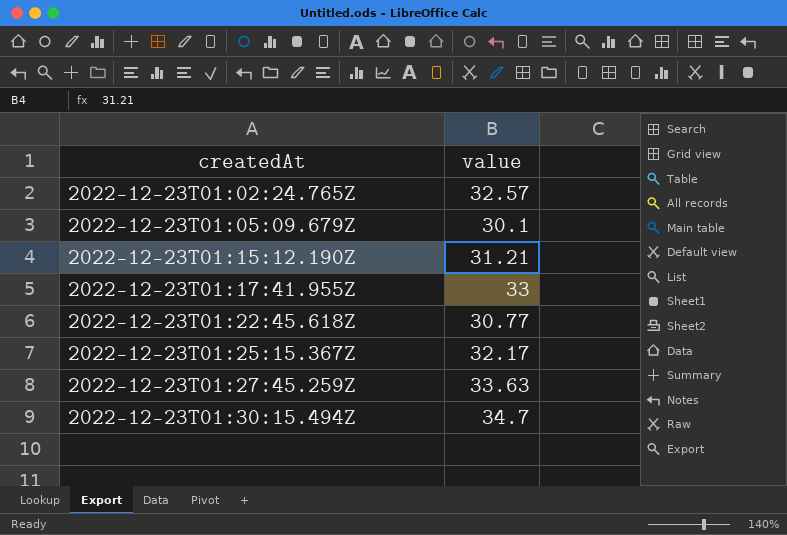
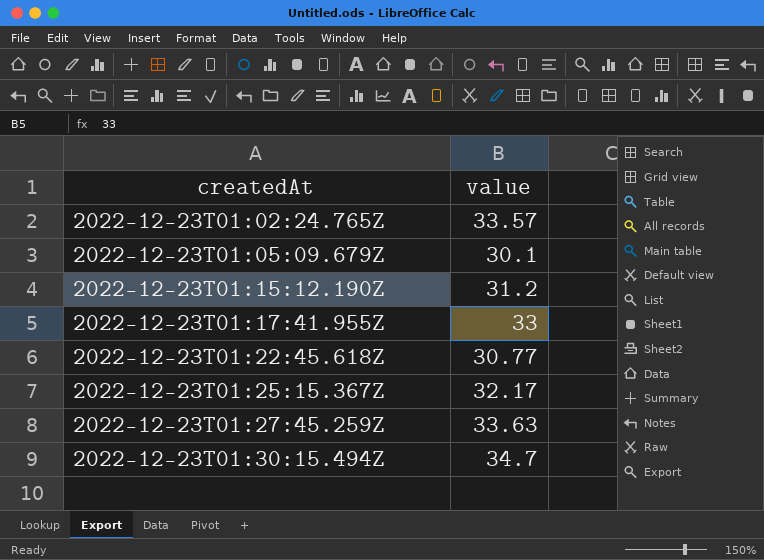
2022-12-23T01:02:24.765Z | value: 32.57 -> 33.57
2022-12-23T01:15:12.190Z | value: 31.21 -> 31.2

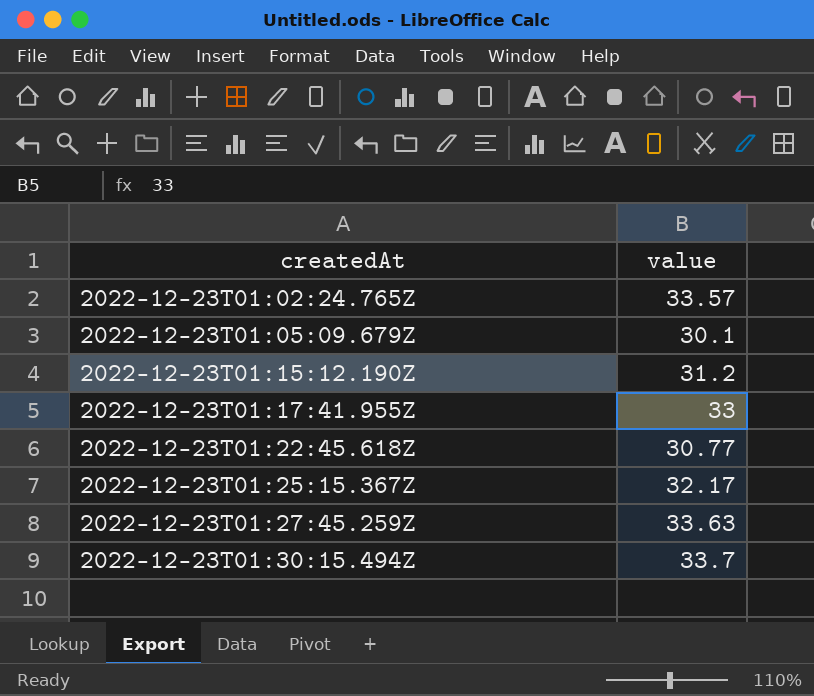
2022-12-23T01:30:15.494Z | value: 34.7 -> 33.7

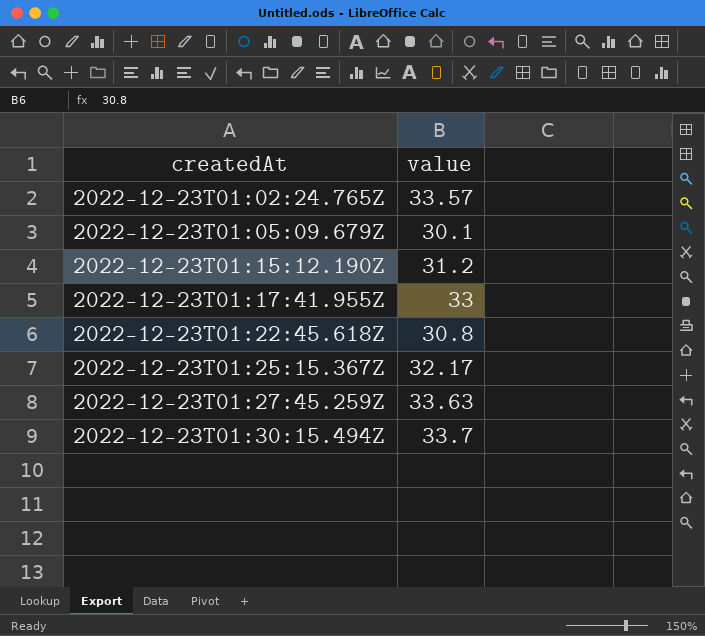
2022-12-23T01:22:45.618Z | value: 30.77 -> 30.8

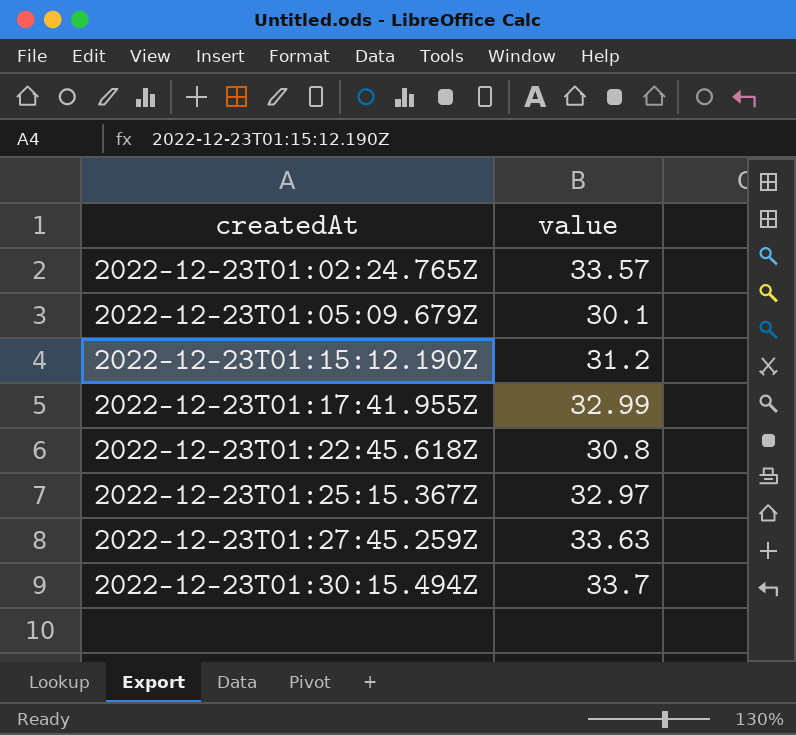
2022-12-23T01:17:41.955Z | value: 33 -> 32.99
2022-12-23T01:25:15.367Z | value: 32.17 -> 32.97

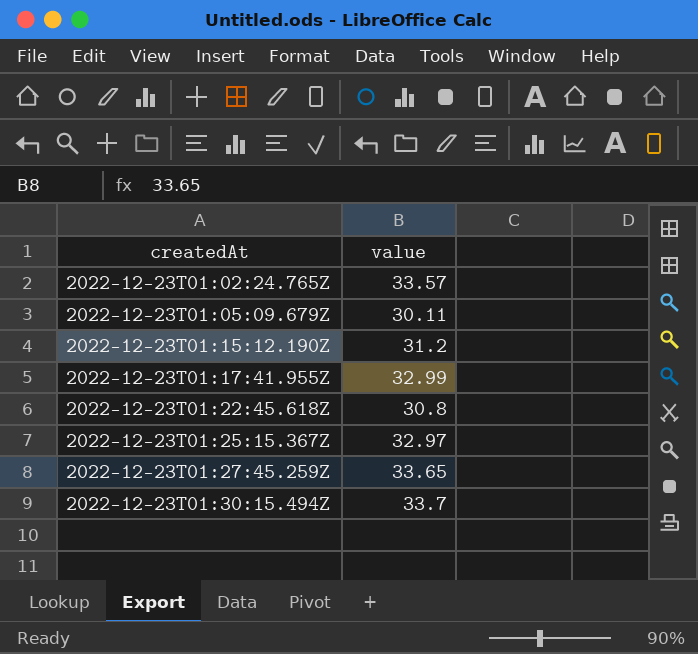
2022-12-23T01:05:09.679Z | value: 30.1 -> 30.11
2022-12-23T01:27:45.259Z | value: 33.63 -> 33.65

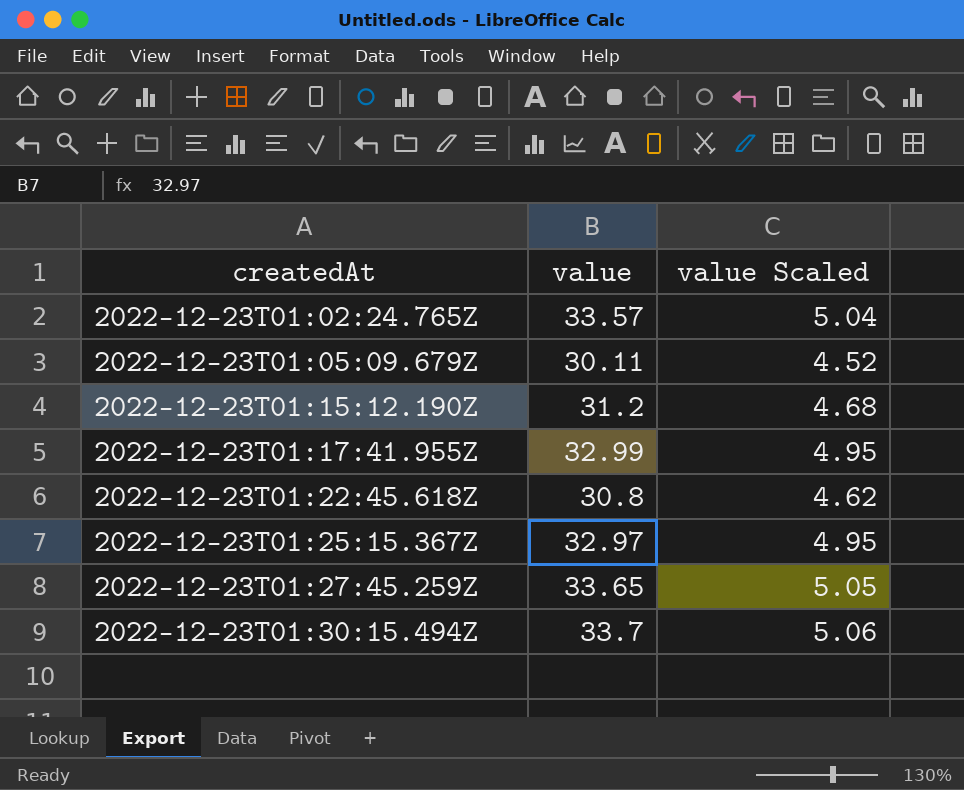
column value Scaled | formula: none -> [value] * 0.15

